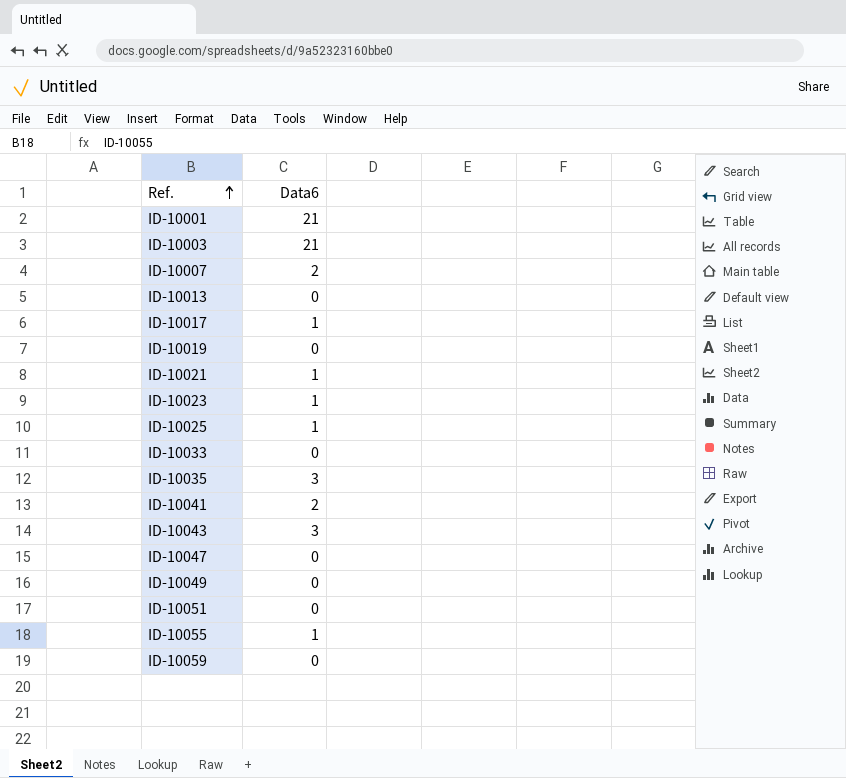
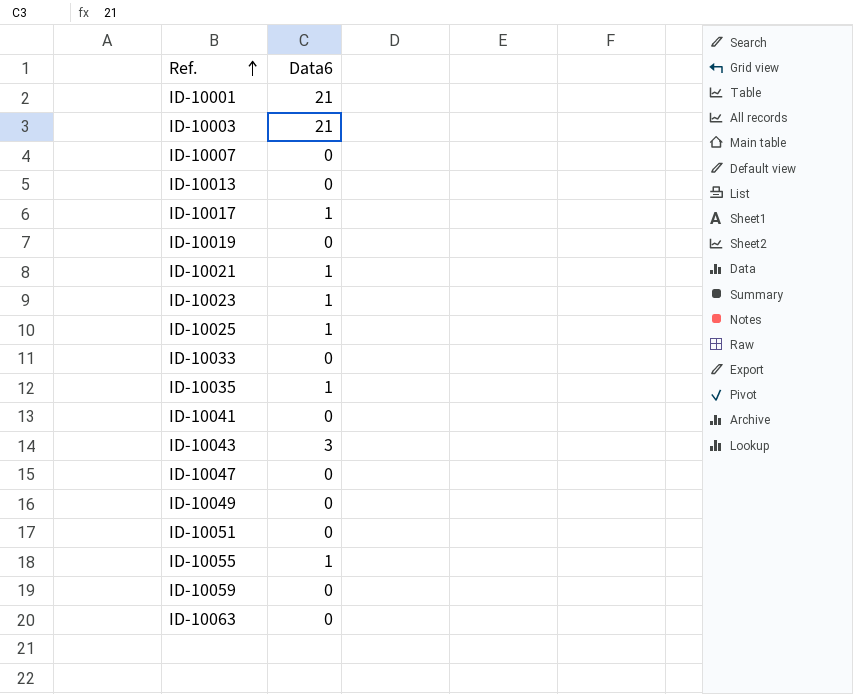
ID-10007 | Data6: 2 -> 0
ID-10035 | Data6: 3 -> 1
ID-10041 | Data6: 2 -> 0
row ID-10063: none -> 0

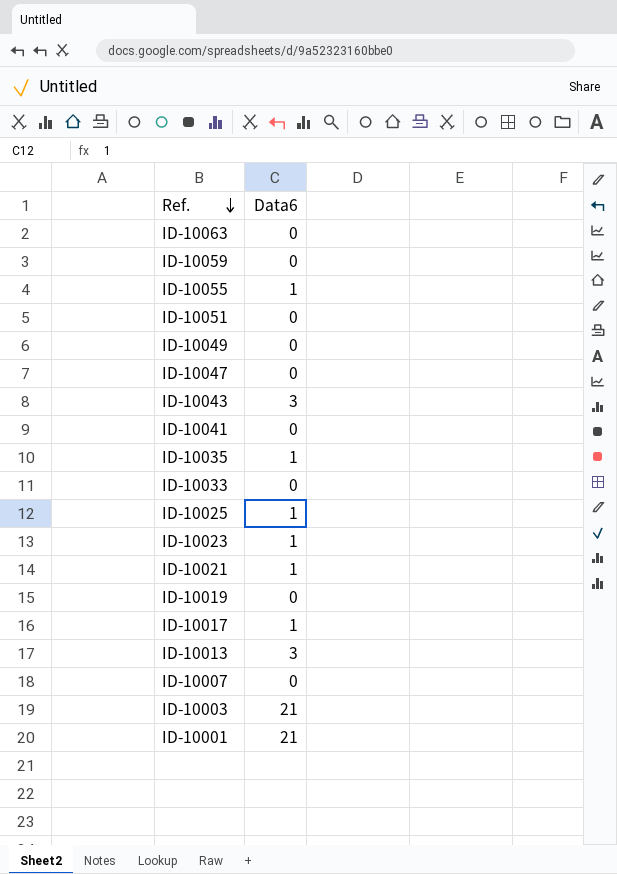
row order: Ref. ascending -> Ref. descending
ID-10013 | Data6: 0 -> 3

